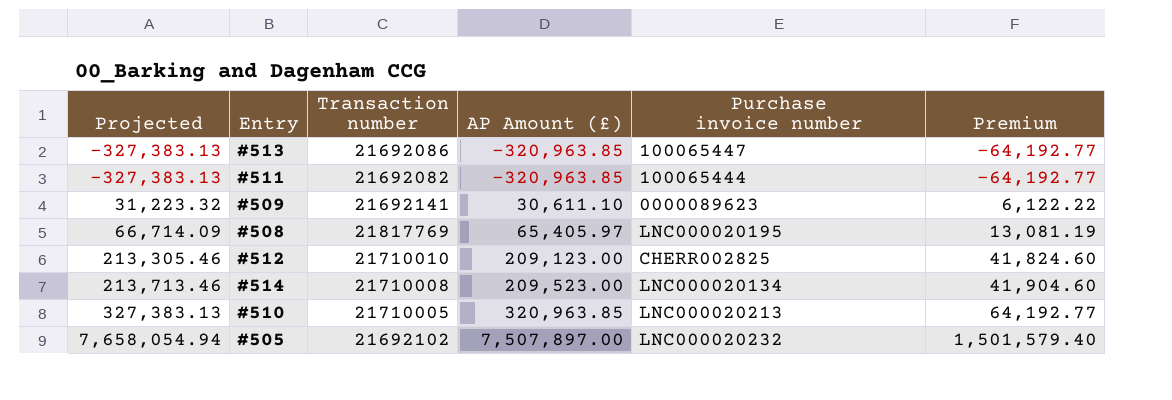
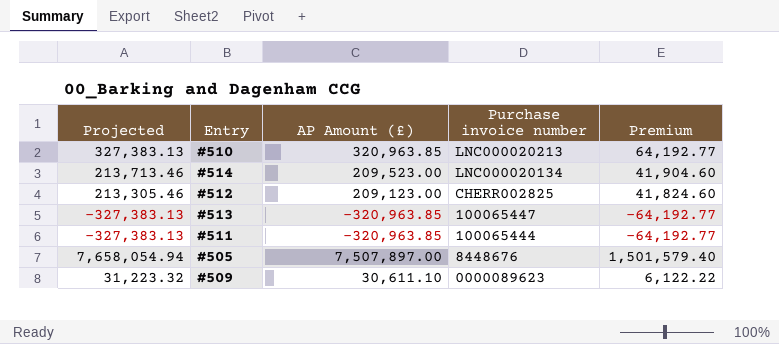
row order: Projected ascending -> Purchase invoice number descending
column Transaction number | position: 3 -> none
row #508: 66,714.09 | 21817769 | 65,405.97 | LNC000020195 | 13,081.19 -> none
#505 | Purchase invoice number: LNC000020232 -> 8448676

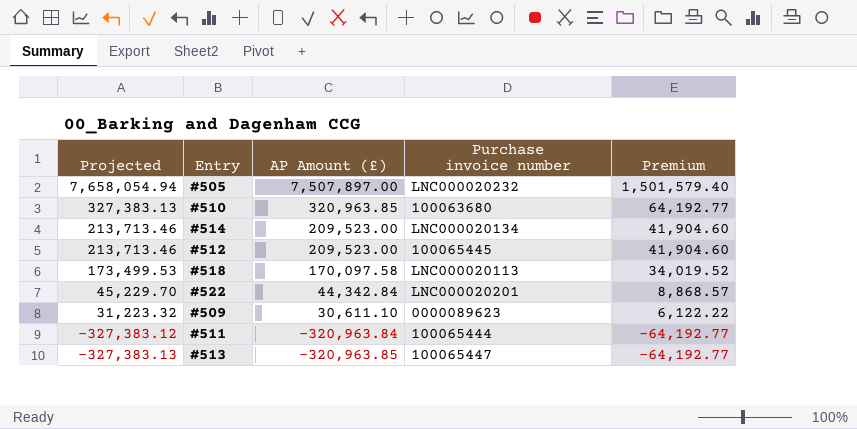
row order: Purchase invoice number descending -> Projected descending
#505 | Purchase invoice number: 8448676 -> LNC000020232
#510 | Purchase invoice number: LNC000020213 -> 100063680
#512 | Projected: 213,305.46 -> 213,713.46
#512 | AP Amount (£): 209,123.00 -> 209,523.00
#512 | Purchase invoice number: CHERR002825 -> 100065445
#512 | Premium: 41,824.60 -> 41,904.60
row #518: none -> 173,499.53 | 170,097.58 | LNC000020113 | 34,019.52
row #522: none -> 45,229.70 | 44,342.84 | LNC000020201 | 8,868.57
#511 | Projected: -327,383.13 -> -327,383.12
#511 | AP Amount (£): -320,963.85 -> -320,963.84

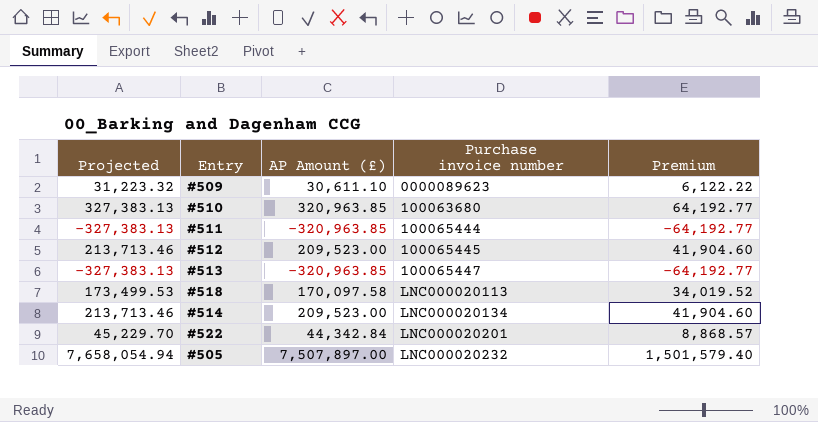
row order: Projected descending -> Purchase invoice number ascending
#511 | Projected: -327,383.12 -> -327,383.13
#511 | AP Amount (£): -320,963.84 -> -320,963.85

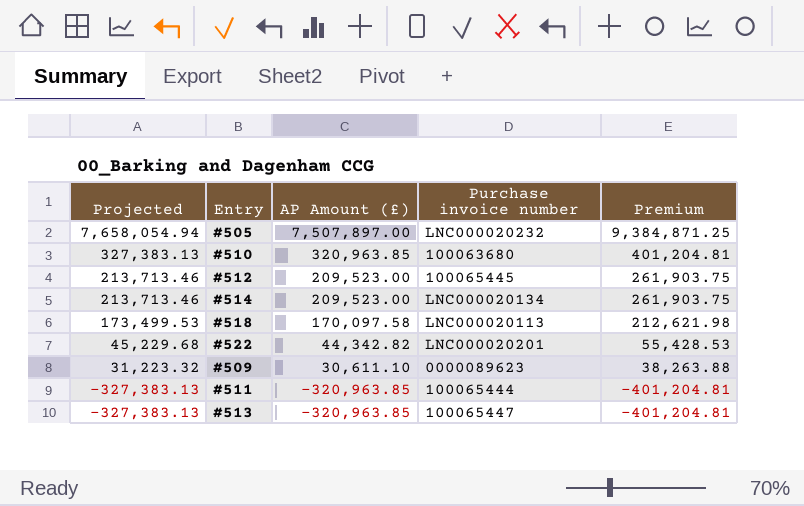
row order: Purchase invoice number ascending -> Projected descending
column Premium | formula: [AP Amount (£)] * 0.2 -> [AP Amount (£)] * 1.25
#522 | Projected: 45,229.70 -> 45,229.68
#522 | AP Amount (£): 44,342.84 -> 44,342.82

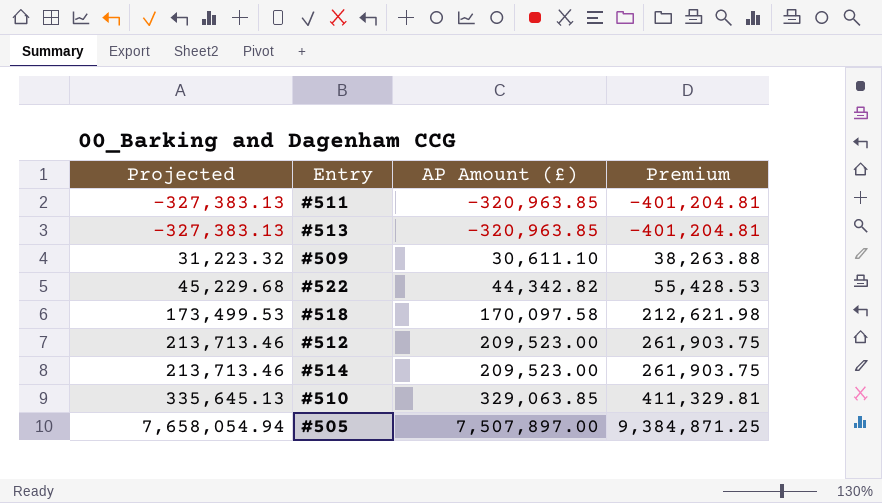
row order: Projected descending -> Projected ascending
column Purchase invoice number | position: 4 -> none
#510 | Projected: 327,383.13 -> 335,645.13
#510 | AP Amount (£): 320,963.85 -> 329,063.85
#510 | Premium: 401,204.81 -> 411,329.81

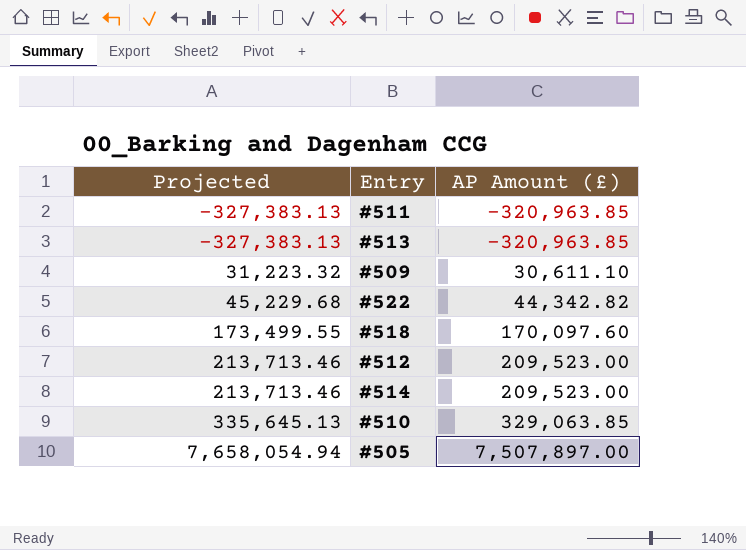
column Premium | formula: [AP Amount (£)] * 1.25 -> none
#518 | Projected: 173,499.53 -> 173,499.55
#518 | AP Amount (£): 170,097.58 -> 170,097.60

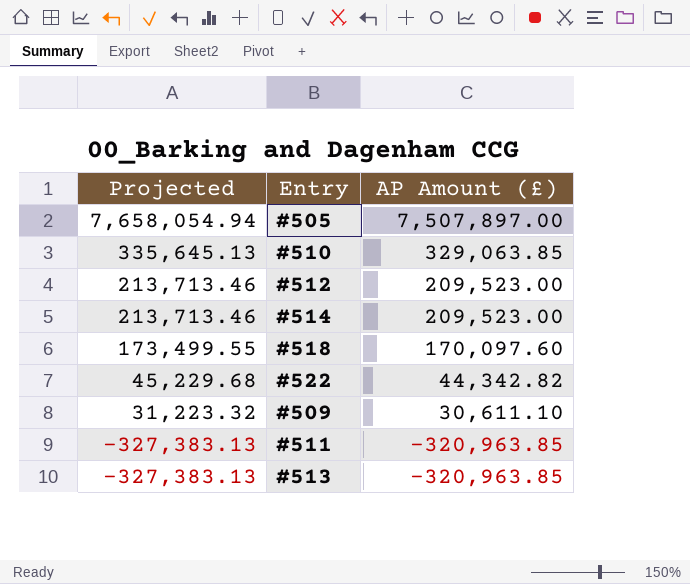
row order: Projected ascending -> Projected descending

